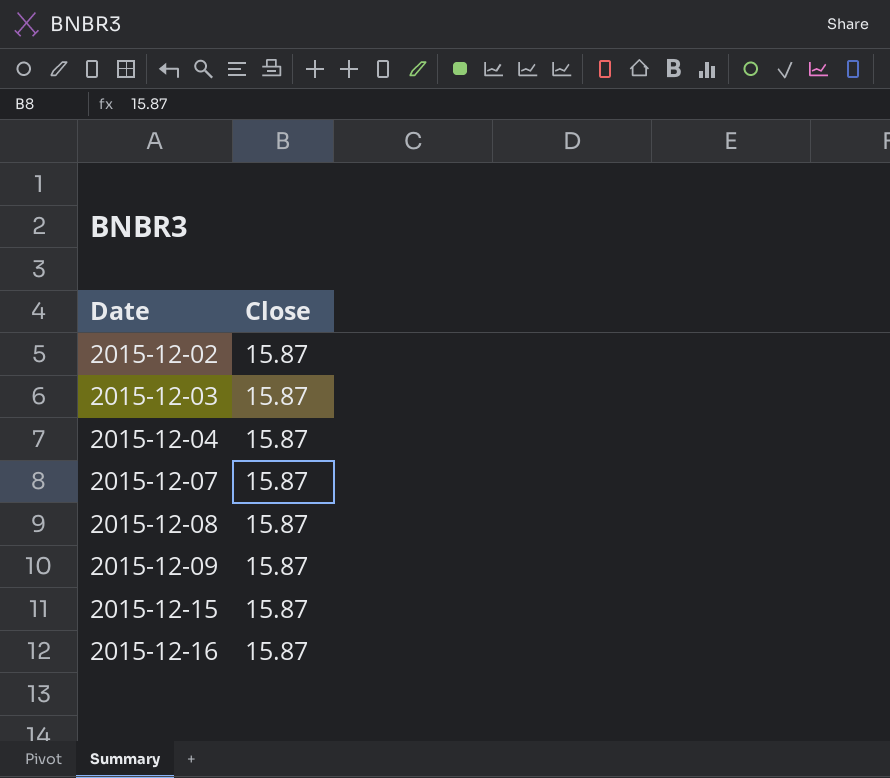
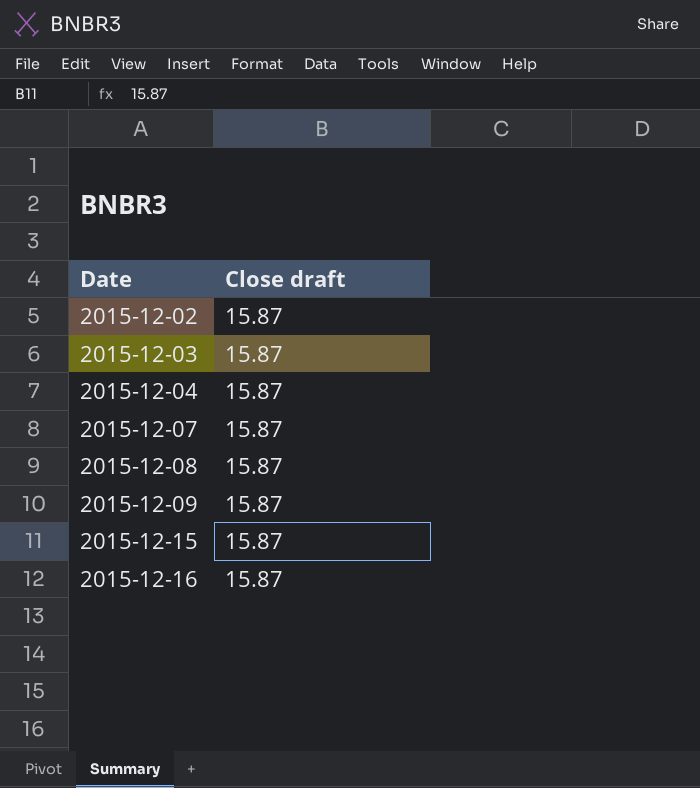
column name: Close -> Close draft

